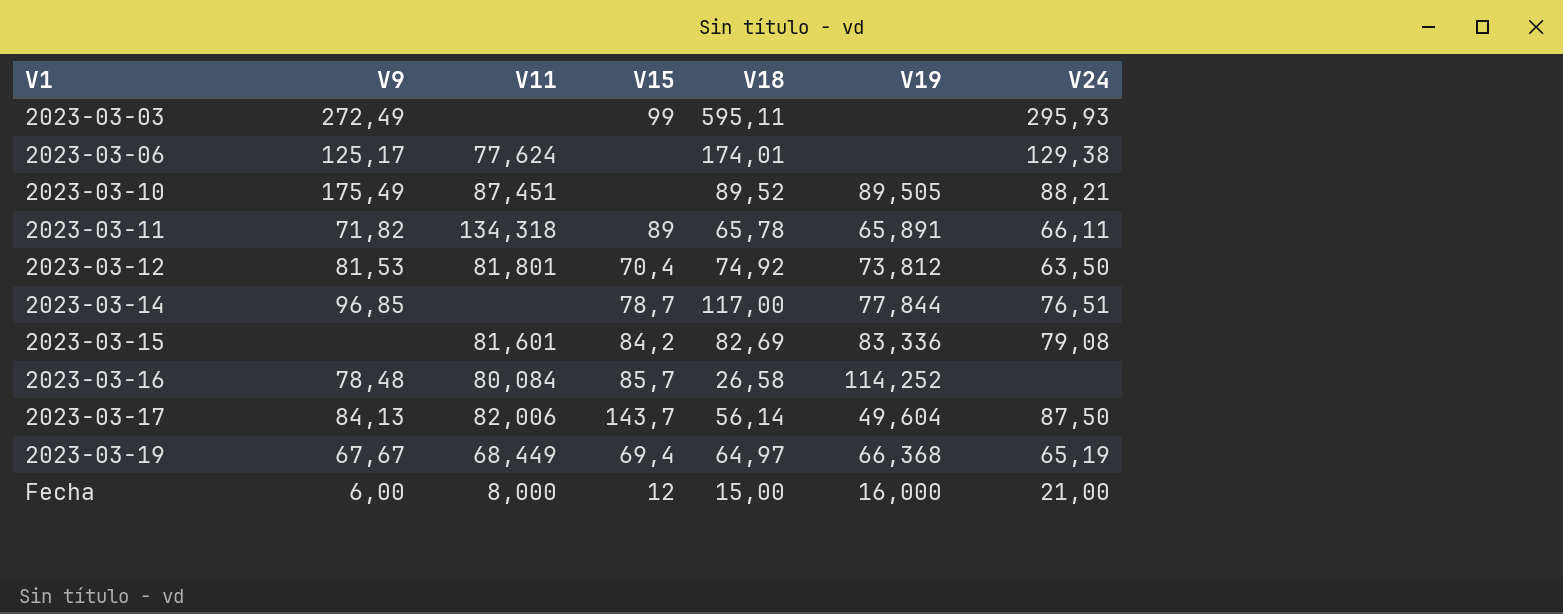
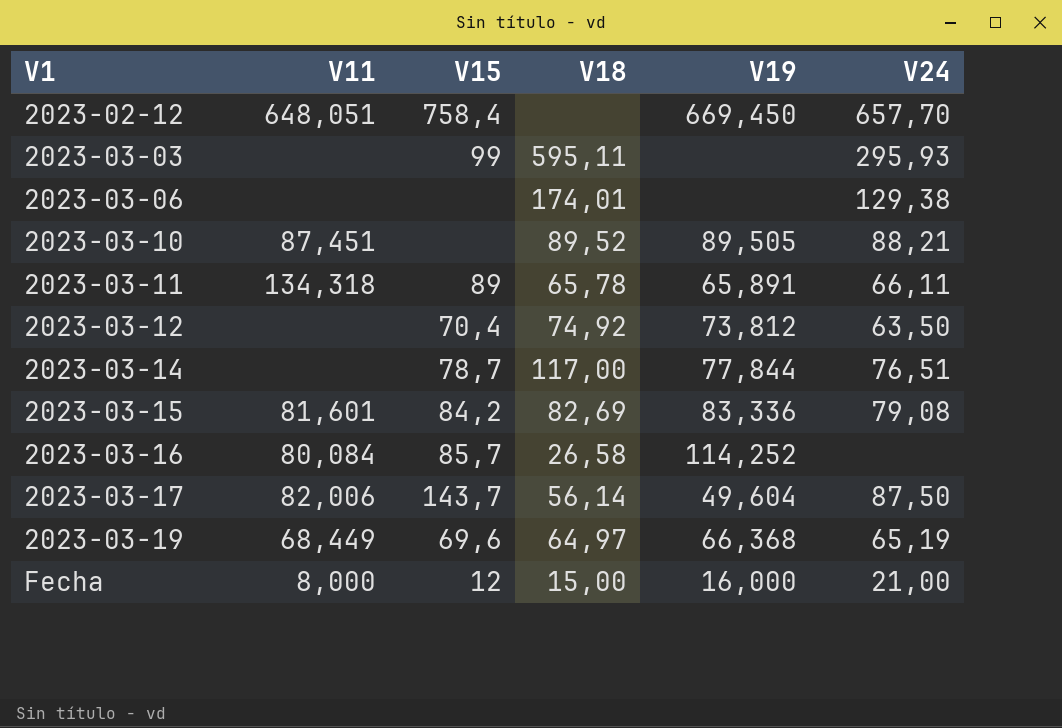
column V9 | position: 2 -> none
row 2023-02-12: none -> 648,051 | 758,4 | none | 669,450 | 657,70
2023-03-06 | V11: 77,624 -> none
2023-03-12 | V11: 81,801 -> none
2023-03-19 | V15: 69,4 -> 69,6

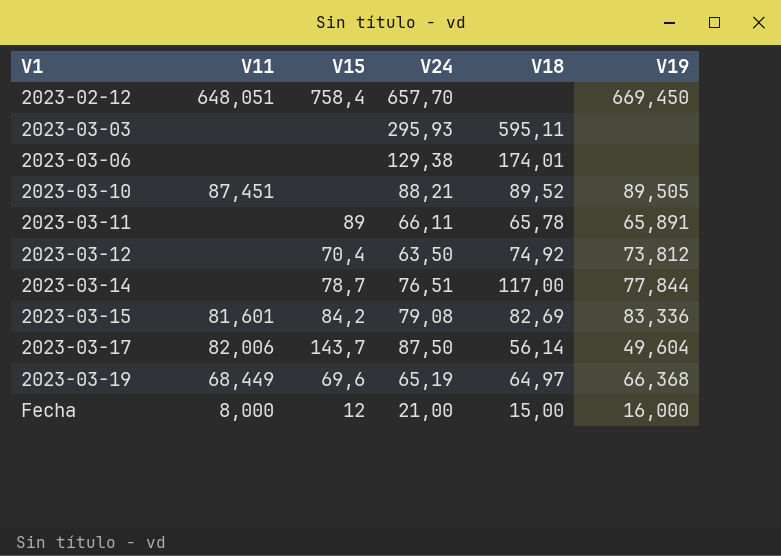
column V24 | position: 6 -> 4
row 2023-03-16: 80,084 | 85,7 | 26,58 | 114,252 | none -> none
2023-03-03 | V15: 99 -> none
2023-03-11 | V11: 134,318 -> none

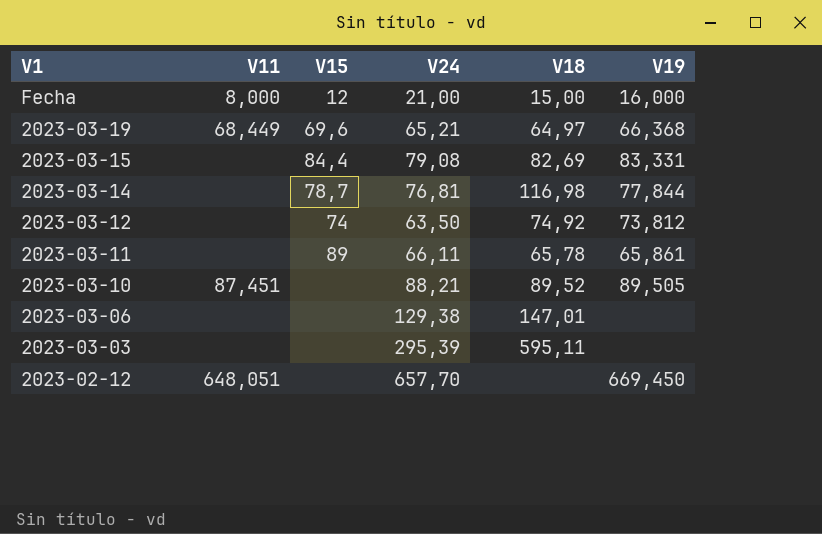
row order: V1 ascending -> V1 descending
row 2023-03-17: 82,006 | 143,7 | 87,50 | 56,14 | 49,604 -> none
2023-03-19 | V24: 65,19 -> 65,21
2023-03-15 | V11: 81,601 -> none
2023-03-15 | V15: 84,2 -> 84,4
2023-03-15 | V19: 83,336 -> 83,331
2023-03-14 | V24: 76,51 -> 76,81
2023-03-14 | V18: 117,00 -> 116,98
2023-03-12 | V15: 70,4 -> 74
2023-03-11 | V19: 65,891 -> 65,861
2023-03-06 | V18: 174,01 -> 147,01
2023-03-03 | V24: 295,93 -> 295,39
2023-02-12 | V15: 758,4 -> none

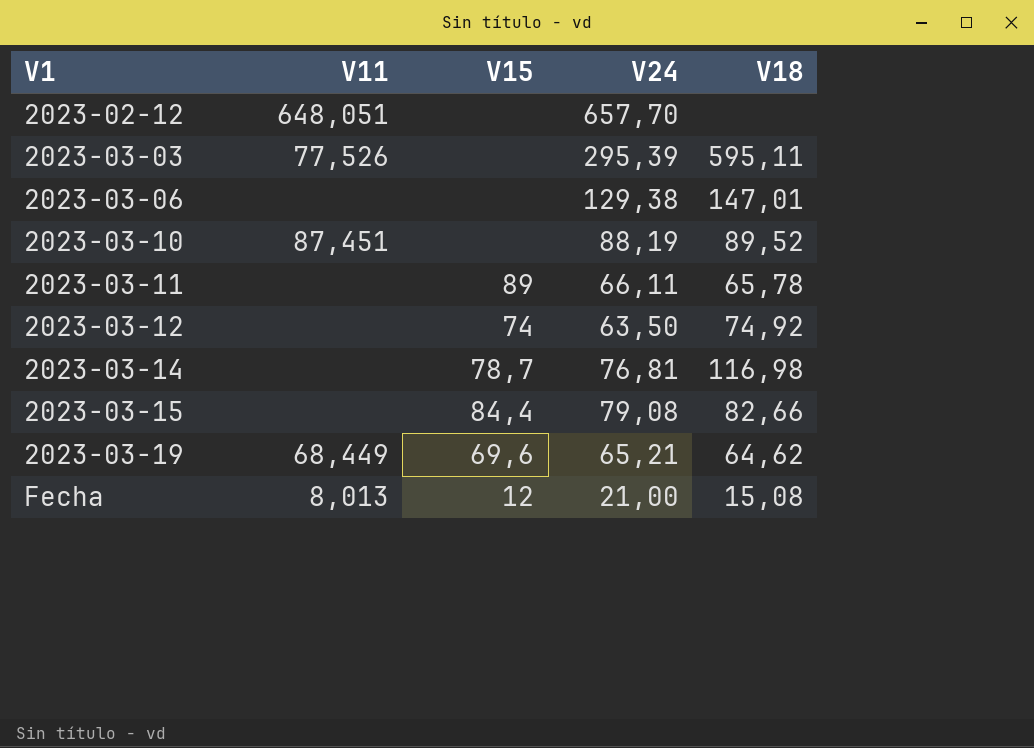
row order: V1 descending -> V1 ascending
column V19 | position: 6 -> none
2023-03-03 | V11: none -> 77,526
2023-03-10 | V24: 88,21 -> 88,19
2023-03-15 | V18: 82,69 -> 82,66
2023-03-19 | V18: 64,97 -> 64,62
Fecha | V11: 8,000 -> 8,013
Fecha | V18: 15,00 -> 15,08

